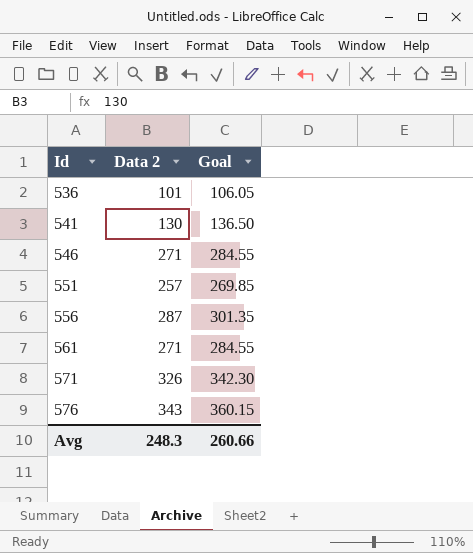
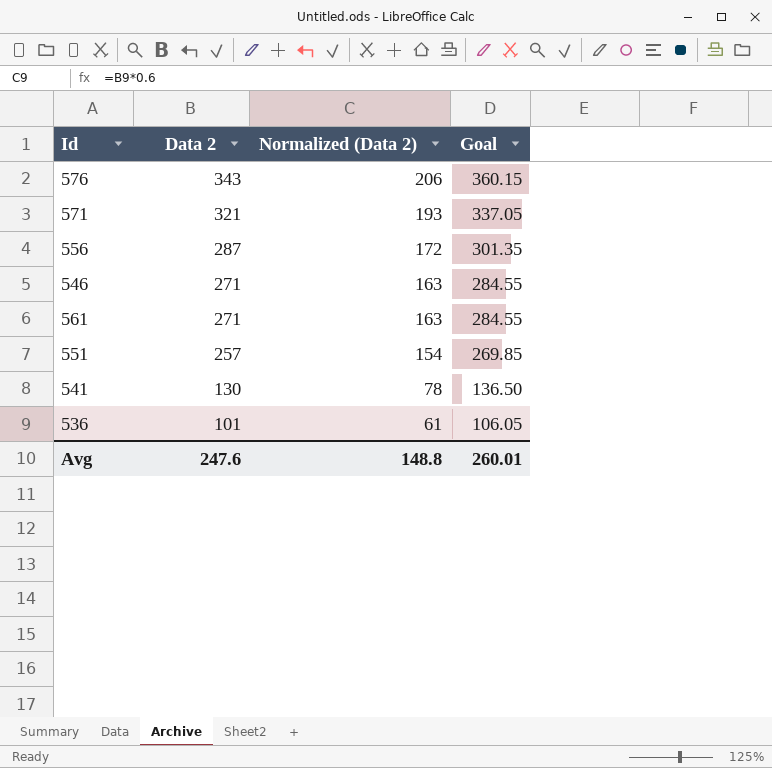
row order: Id ascending -> Data 2 descending
column Normalized (Data 2) | formula: none -> [Data 2] * 0.6
571 | Data 2: 326 -> 321
571 | Goal: 342.30 -> 337.05
Avg | Data 2: 248.3 -> 247.6
Avg | Goal: 260.66 -> 260.01

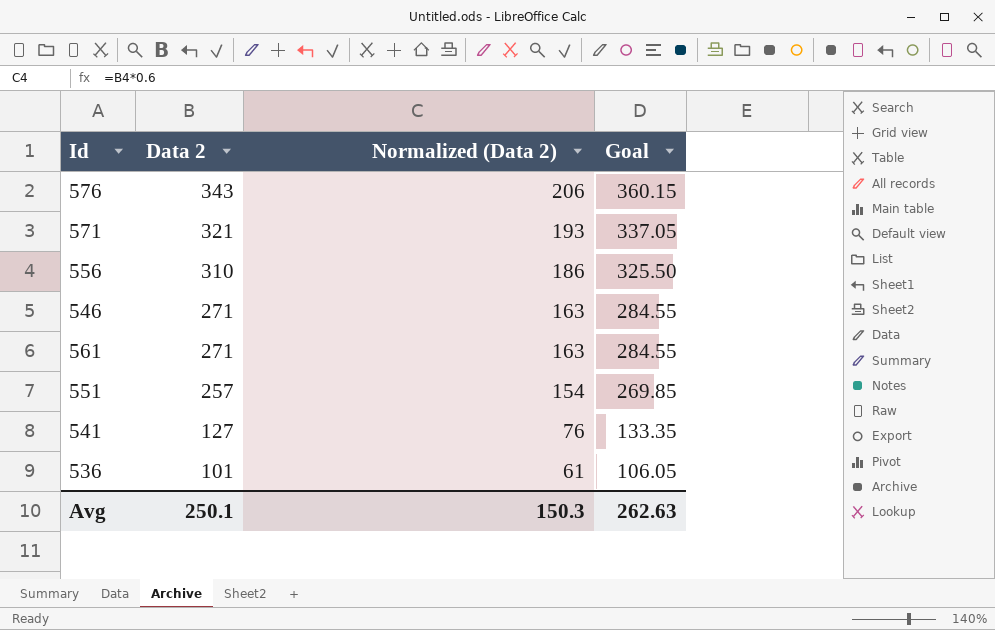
556 | Data 2: 287 -> 310
556 | Normalized (Data 2): 172 -> 186
556 | Goal: 301.35 -> 325.50
541 | Data 2: 130 -> 127
541 | Normalized (Data 2): 78 -> 76
541 | Goal: 136.50 -> 133.35
Avg | Data 2: 247.6 -> 250.1
Avg | Normalized (Data 2): 148.8 -> 150.3
Avg | Goal: 260.01 -> 262.63

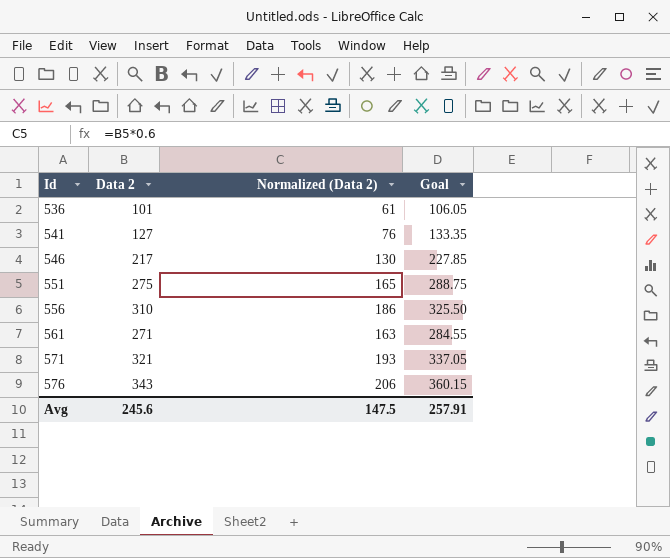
row order: Data 2 descending -> Id ascending
546 | Data 2: 271 -> 217
546 | Normalized (Data 2): 163 -> 130
546 | Goal: 284.55 -> 227.85
551 | Data 2: 257 -> 275
551 | Normalized (Data 2): 154 -> 165
551 | Goal: 269.85 -> 288.75
Avg | Data 2: 250.1 -> 245.6
Avg | Normalized (Data 2): 150.3 -> 147.5
Avg | Goal: 262.63 -> 257.91

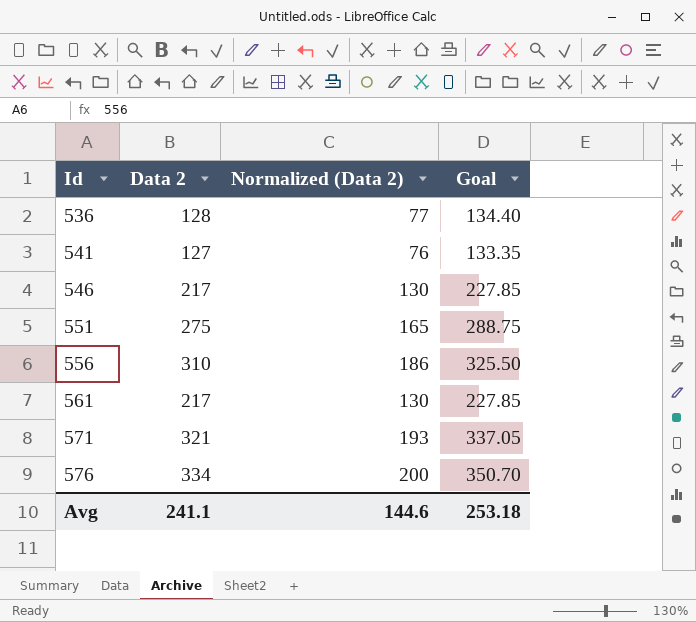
536 | Data 2: 101 -> 128
536 | Normalized (Data 2): 61 -> 77
536 | Goal: 106.05 -> 134.40
561 | Data 2: 271 -> 217
561 | Normalized (Data 2): 163 -> 130
561 | Goal: 284.55 -> 227.85
576 | Data 2: 343 -> 334
576 | Normalized (Data 2): 206 -> 200
576 | Goal: 360.15 -> 350.70
Avg | Data 2: 245.6 -> 241.1
Avg | Normalized (Data 2): 147.5 -> 144.6
Avg | Goal: 257.91 -> 253.18

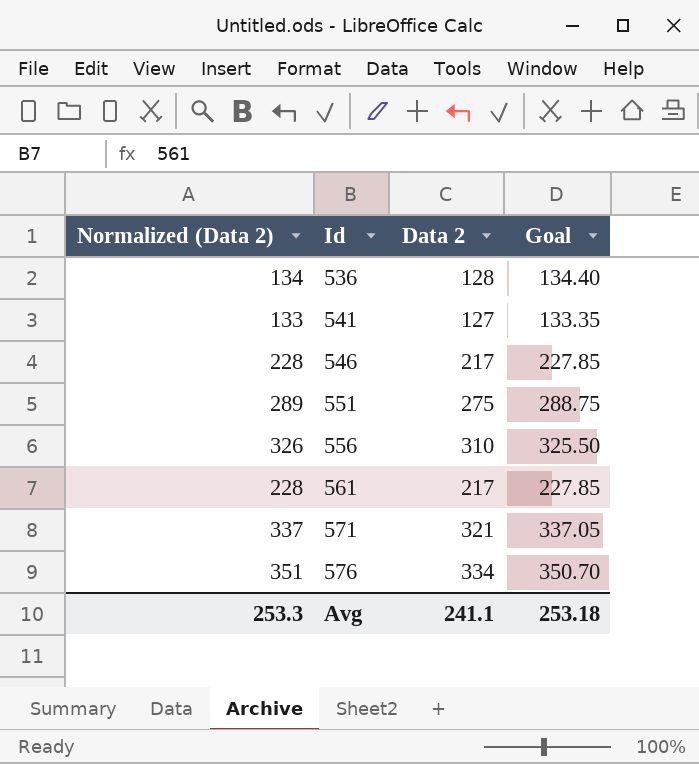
column Normalized (Data 2) | formula: [Data 2] * 0.6 -> [Data 2] * 1.05
column Normalized (Data 2) | position: 3 -> 1
Avg | Normalized (Data 2): 144.6 -> 253.3

